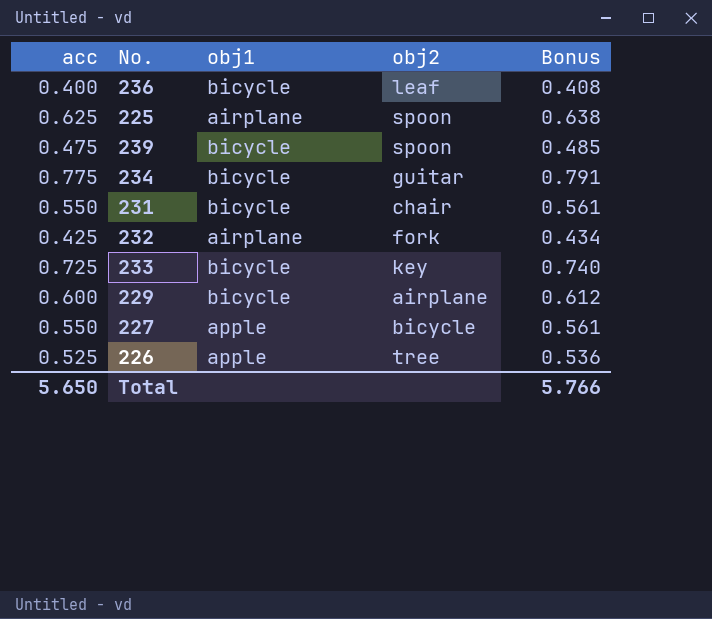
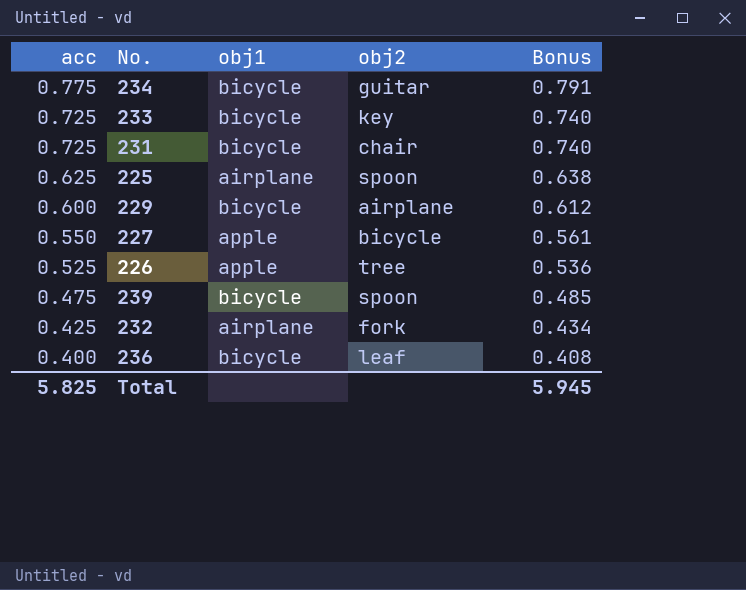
row order: none -> acc descending
231 | acc: 0.550 -> 0.725
231 | Bonus: 0.561 -> 0.740
Total | acc: 5.650 -> 5.825
Total | Bonus: 5.766 -> 5.945

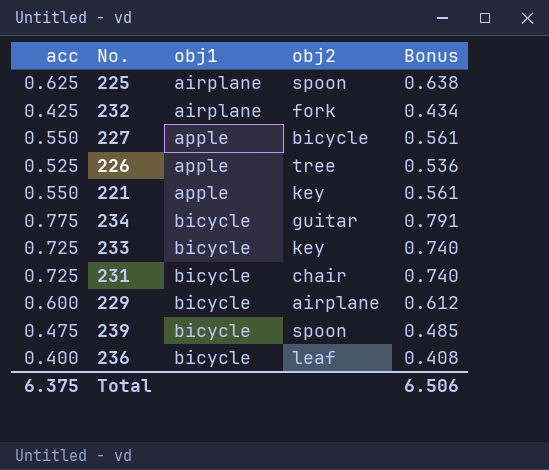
row order: acc descending -> obj1 ascending
row 221: none -> 0.550 | apple | key | 0.561
Total | acc: 5.825 -> 6.375
Total | Bonus: 5.945 -> 6.506

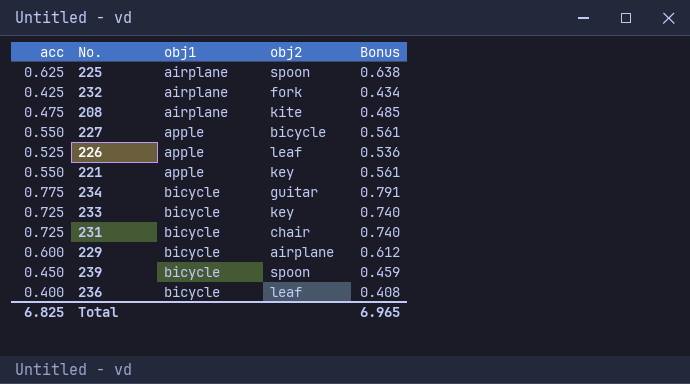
row 208: none -> 0.475 | airplane | kite | 0.485
226 | obj2: tree -> leaf
239 | acc: 0.475 -> 0.450
239 | Bonus: 0.485 -> 0.459
Total | acc: 6.375 -> 6.825
Total | Bonus: 6.506 -> 6.965

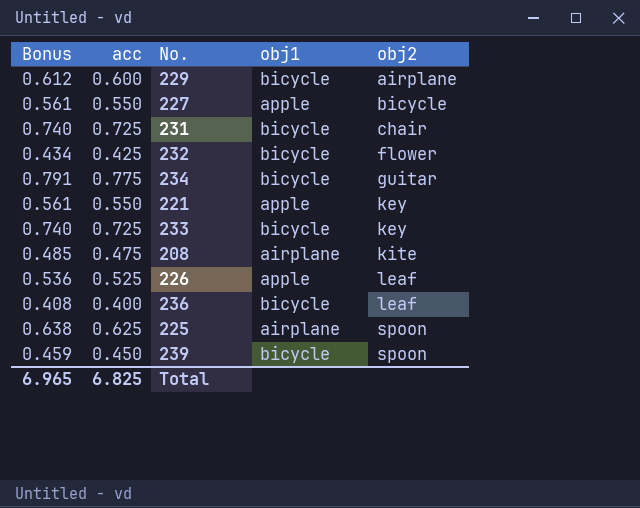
row order: obj1 ascending -> obj2 ascending
column Bonus | position: 5 -> 1
232 | obj1: airplane -> bicycle
232 | obj2: fork -> flower

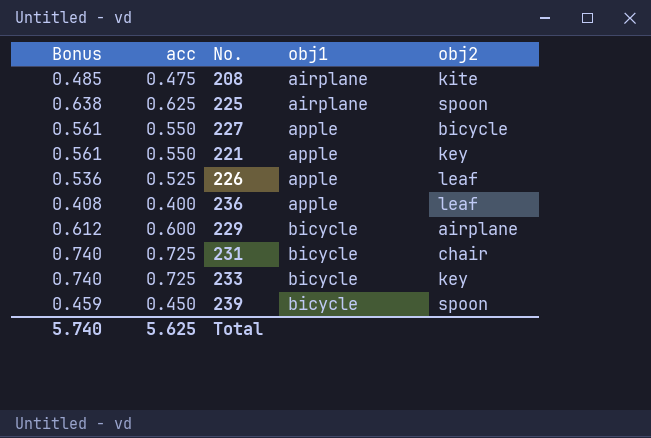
row order: obj2 ascending -> obj1 ascending
row 232: 0.434 | 0.425 | bicycle | flower -> none
row 234: 0.791 | 0.775 | bicycle | guitar -> none
236 | obj1: bicycle -> apple
Total | Bonus: 6.965 -> 5.740
Total | acc: 6.825 -> 5.625

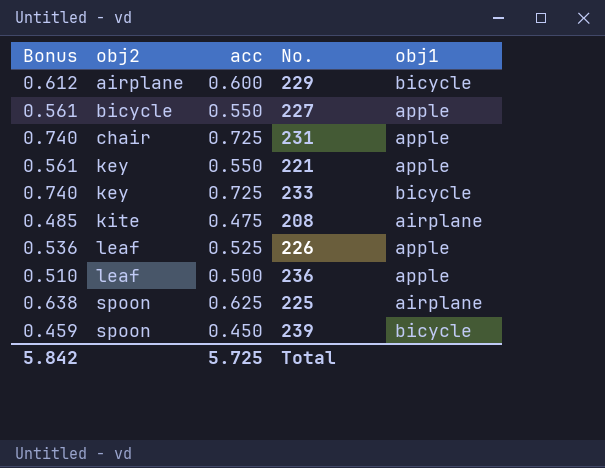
row order: obj1 ascending -> obj2 ascending
column obj2 | position: 5 -> 2
231 | obj1: bicycle -> apple
236 | Bonus: 0.408 -> 0.510
236 | acc: 0.400 -> 0.500
Total | Bonus: 5.740 -> 5.842
Total | acc: 5.625 -> 5.725

